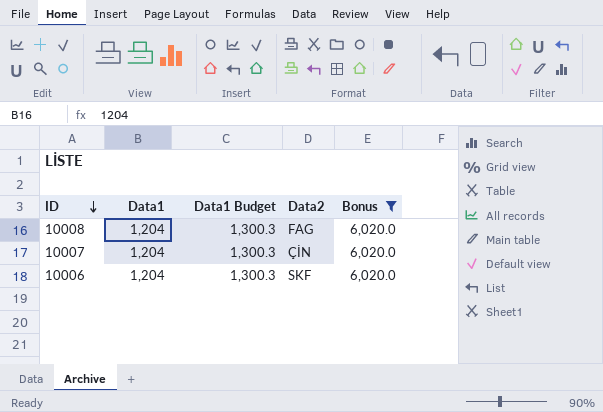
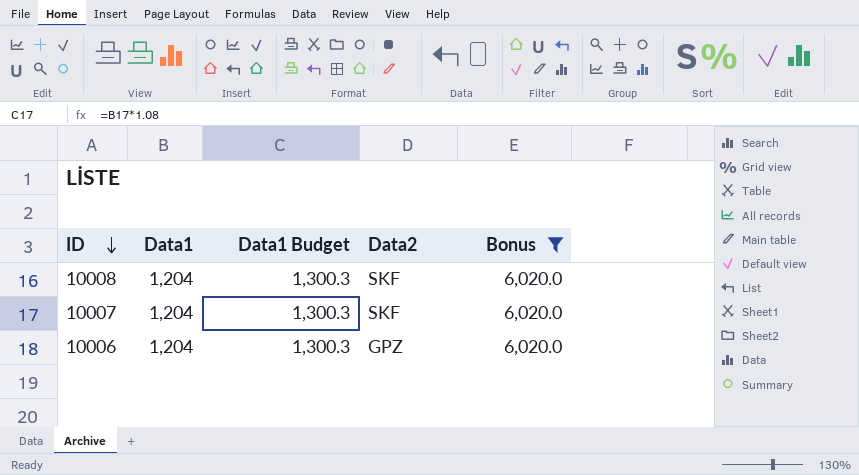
10008 | Data2: FAG -> SKF
10007 | Data2: ÇİN -> SKF
10006 | Data2: SKF -> GPZ

